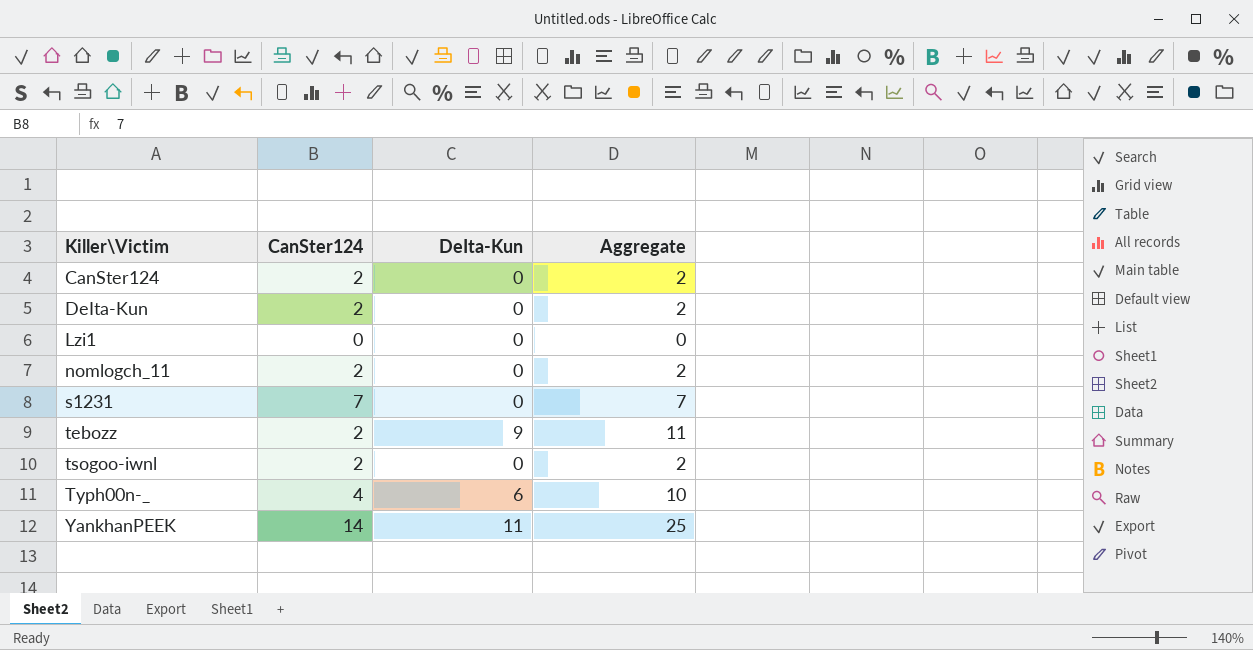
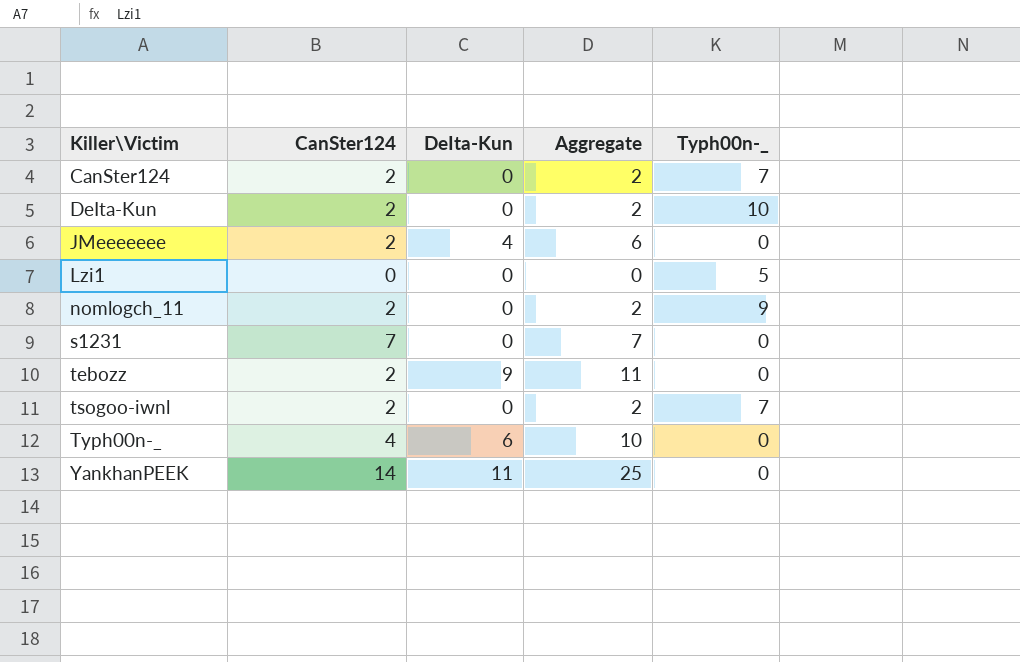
column Typh00n-_ | position: none -> 5
row JMeeeeeee: none -> 2 | 4 | 6 | 0

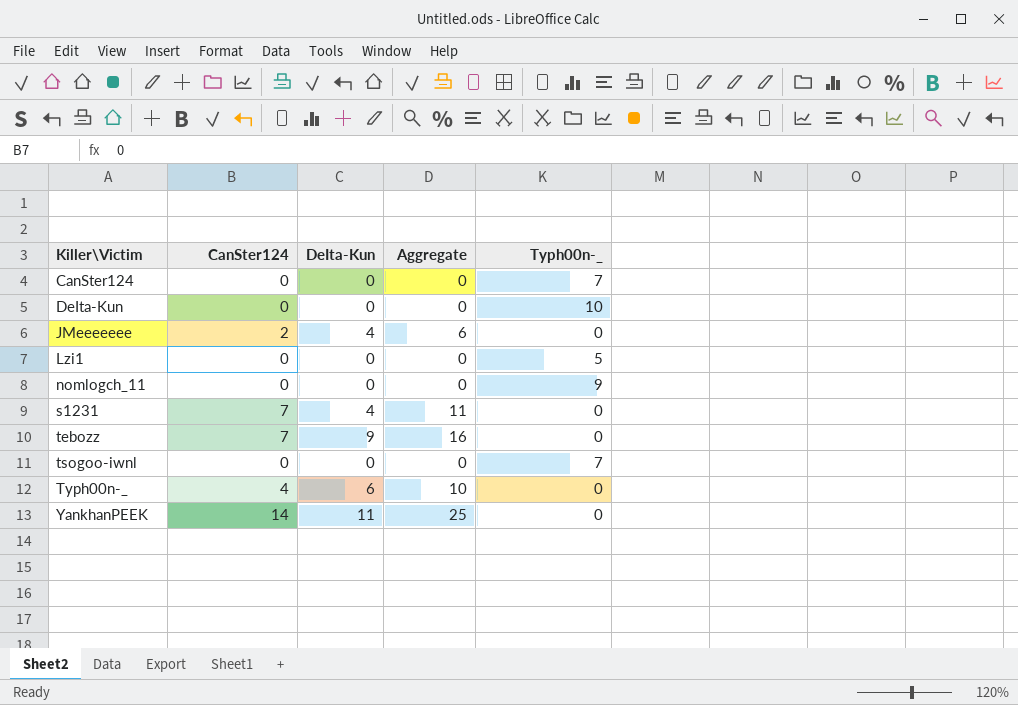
CanSter124 | CanSter124: 2 -> 0
CanSter124 | Aggregate: 2 -> 0
DeIta-Kun | CanSter124: 2 -> 0
DeIta-Kun | Aggregate: 2 -> 0
nomlogch_11 | CanSter124: 2 -> 0
nomlogch_11 | Aggregate: 2 -> 0
s1231 | DeIta-Kun: 0 -> 4
s1231 | Aggregate: 7 -> 11
tebozz | CanSter124: 2 -> 7
tebozz | Aggregate: 11 -> 16
tsogoo-iwnl | CanSter124: 2 -> 0
tsogoo-iwnl | Aggregate: 2 -> 0

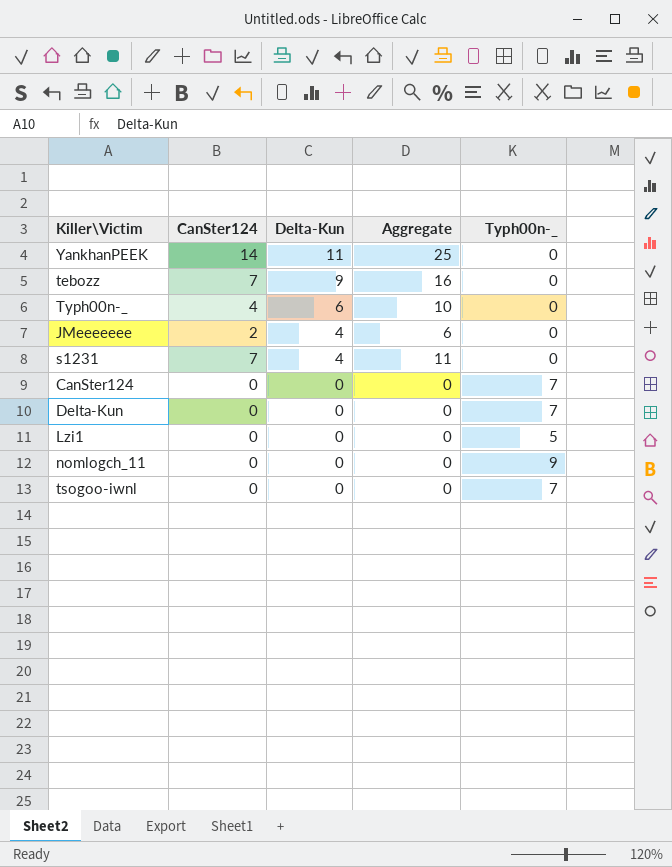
row order: Killer\Victim ascending -> DeIta-Kun descending
DeIta-Kun | Typh00n-_: 10 -> 7

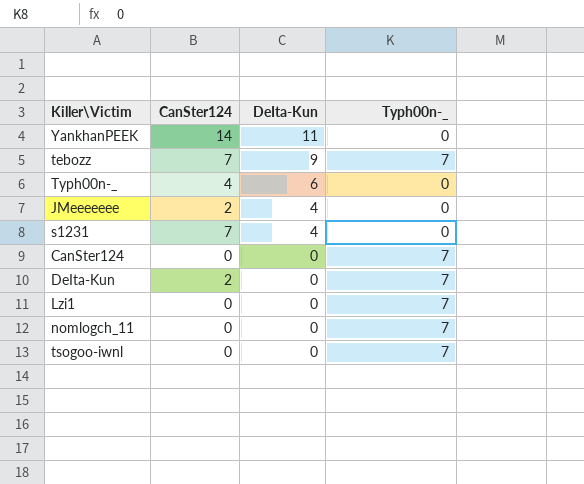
column Aggregate | formula: [CanSter124] + [DeIta-Kun] -> none
tebozz | Typh00n-_: 0 -> 7
DeIta-Kun | CanSter124: 0 -> 2
Lzi1 | Typh00n-_: 5 -> 7
nomlogch_11 | Typh00n-_: 9 -> 7

